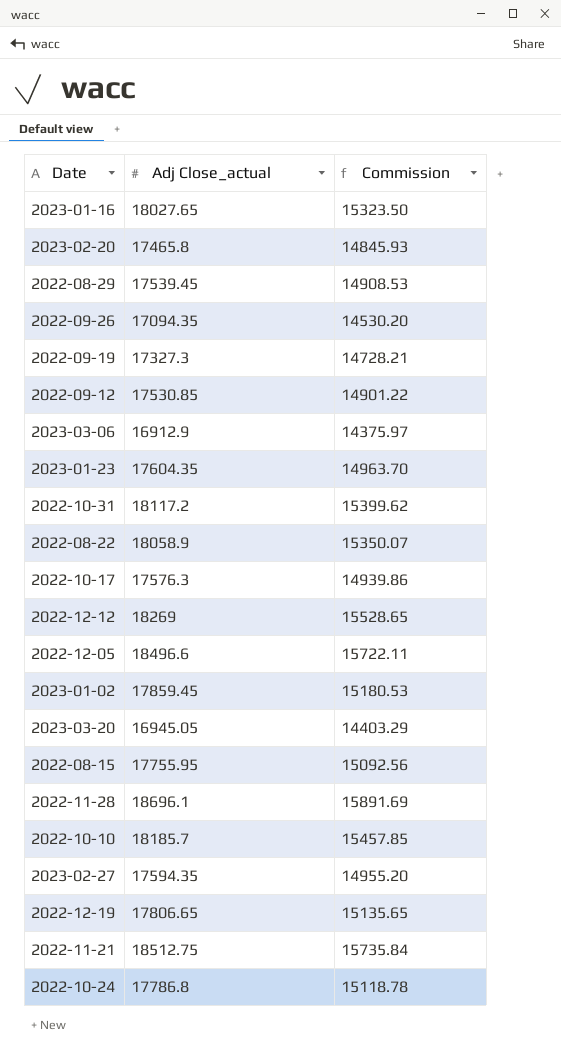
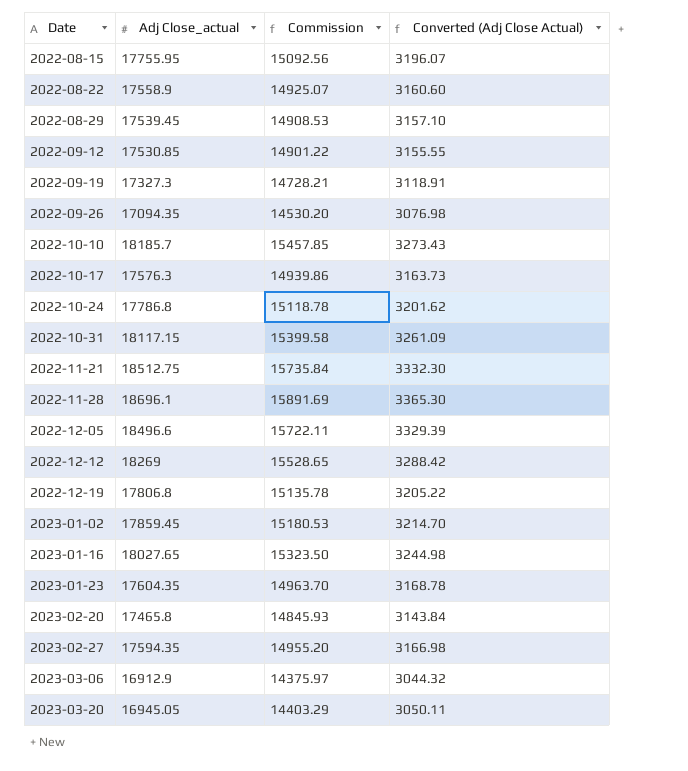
row order: none -> Date ascending
column Converted (Adj Close Actual) | formula: none -> [Adj Close_actual] * 0.18
2022-08-22 | Adj Close_actual: 18058.9 -> 17558.9
2022-08-22 | Commission: 15350.07 -> 14925.07
2022-10-31 | Adj Close_actual: 18117.2 -> 18117.15
2022-10-31 | Commission: 15399.62 -> 15399.58
2022-12-19 | Adj Close_actual: 17806.65 -> 17806.8
2022-12-19 | Commission: 15135.65 -> 15135.78

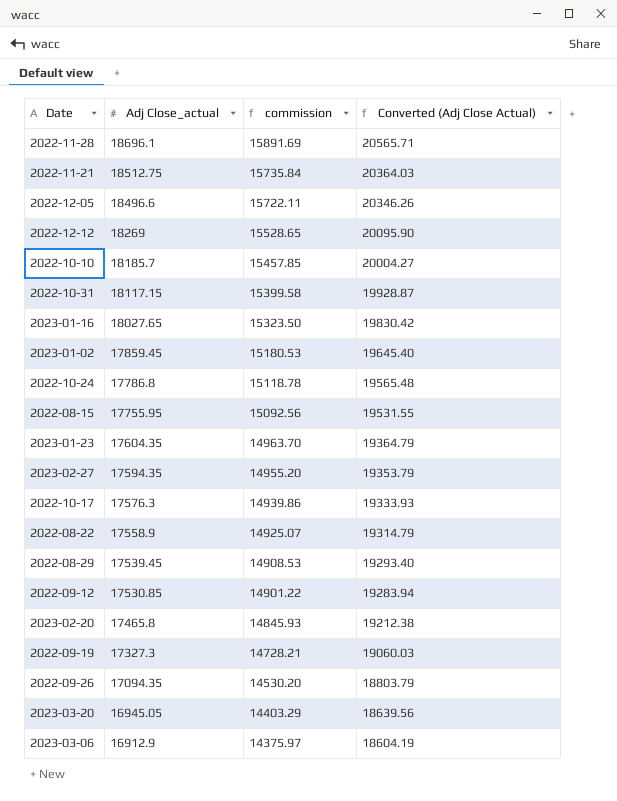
row order: Date ascending -> Adj Close_actual descending
column name: Commission -> commission
column Converted (Adj Close Actual) | formula: [Adj Close_actual] * 0.18 -> [Adj Close_actual] * 1.1
row 2022-12-19: 17806.8 | 15135.78 | 3205.22 -> none

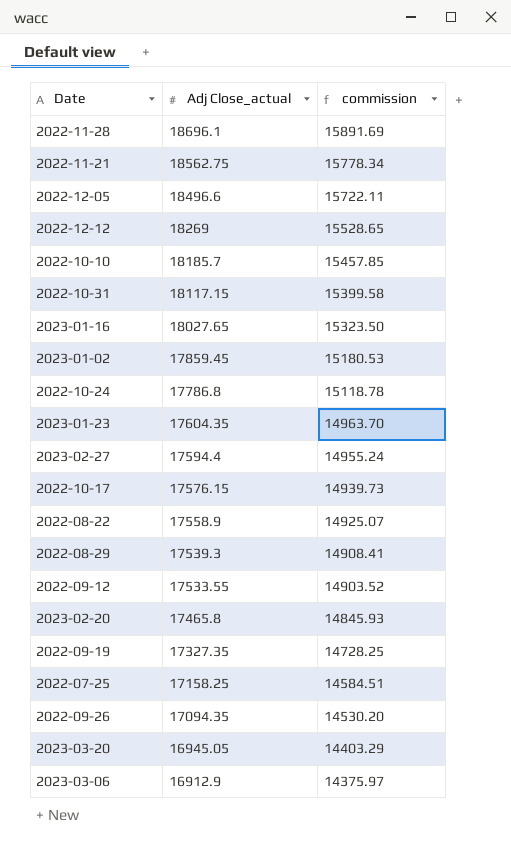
column Converted (Adj Close Actual) | formula: [Adj Close_actual] * 1.1 -> none
row 2022-08-15: 17755.95 | 15092.56 | 19531.55 -> none
2022-11-21 | Adj Close_actual: 18512.75 -> 18562.75
2022-11-21 | commission: 15735.84 -> 15778.34
2023-02-27 | Adj Close_actual: 17594.35 -> 17594.4
2023-02-27 | commission: 14955.20 -> 14955.24
2022-10-17 | Adj Close_actual: 17576.3 -> 17576.15
2022-10-17 | commission: 14939.86 -> 14939.73
2022-08-29 | Adj Close_actual: 17539.45 -> 17539.3
2022-08-29 | commission: 14908.53 -> 14908.41
2022-09-12 | Adj Close_actual: 17530.85 -> 17533.55
2022-09-12 | commission: 14901.22 -> 14903.52
2022-09-19 | Adj Close_actual: 17327.3 -> 17327.35
2022-09-19 | commission: 14728.21 -> 14728.25
row 2022-07-25: none -> 17158.25 | 14584.51

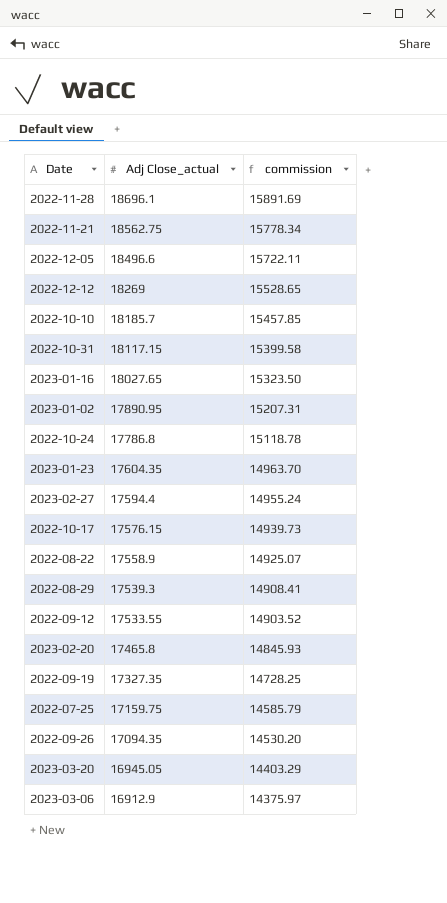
2023-01-02 | Adj Close_actual: 17859.45 -> 17890.95
2023-01-02 | commission: 15180.53 -> 15207.31
2022-07-25 | Adj Close_actual: 17158.25 -> 17159.75
2022-07-25 | commission: 14584.51 -> 14585.79

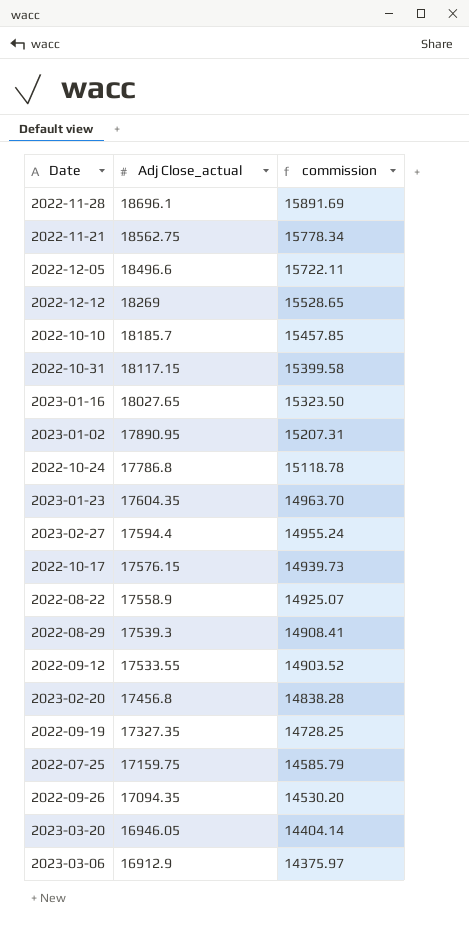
2023-02-20 | Adj Close_actual: 17465.8 -> 17456.8
2023-02-20 | commission: 14845.93 -> 14838.28
2023-03-20 | Adj Close_actual: 16945.05 -> 16946.05
2023-03-20 | commission: 14403.29 -> 14404.14

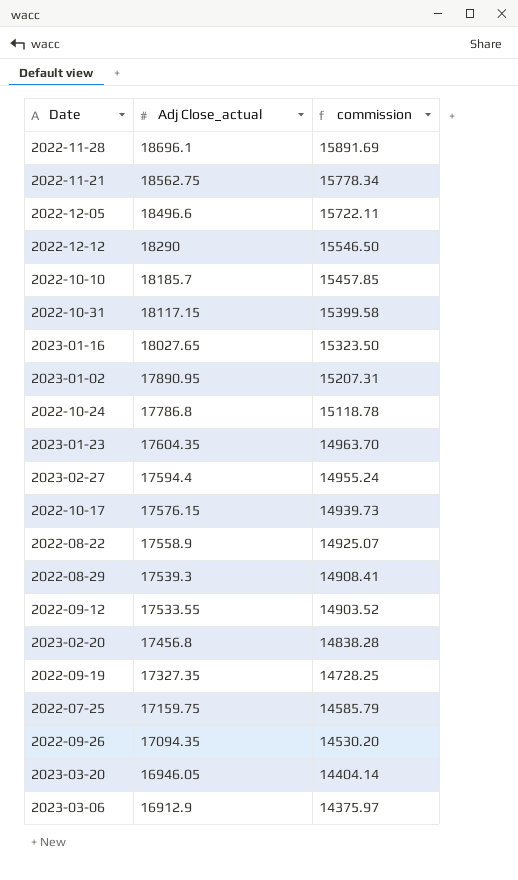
2022-12-12 | Adj Close_actual: 18269 -> 18290
2022-12-12 | commission: 15528.65 -> 15546.50

